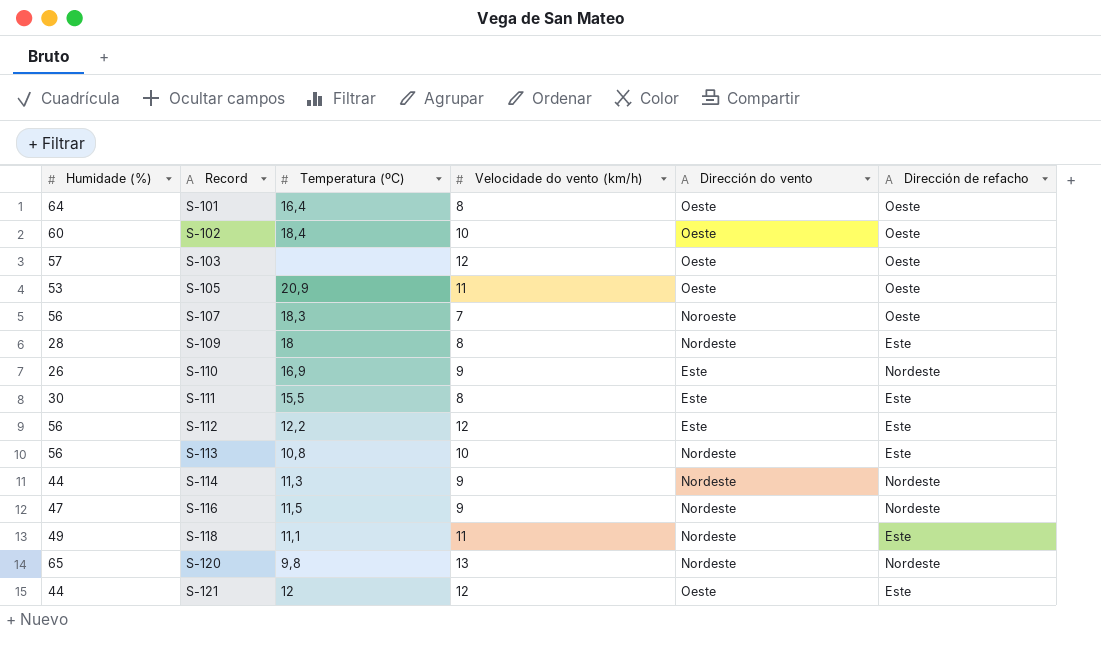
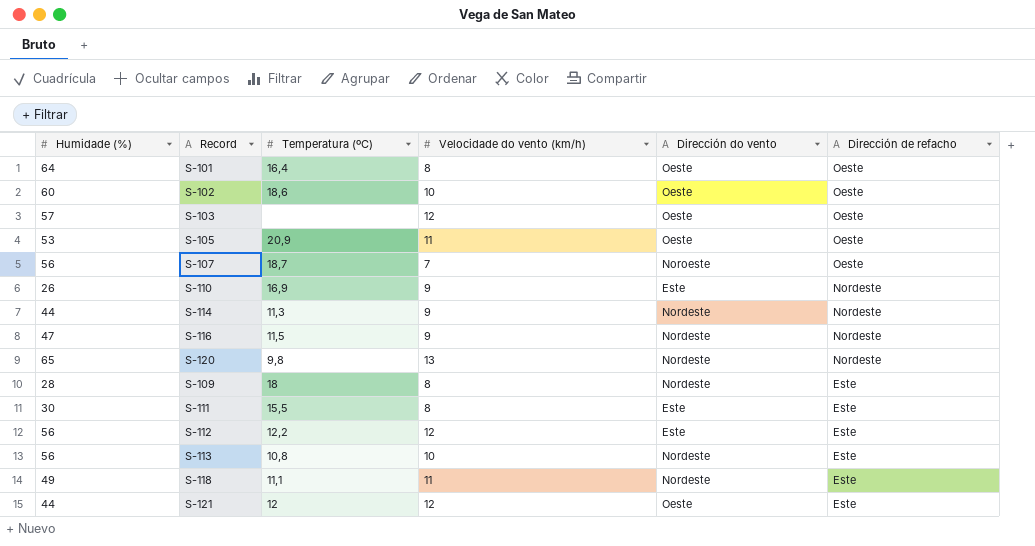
row order: Record ascending -> Dirección de refacho descending
S-102 | Temperatura (ºC): 18,4 -> 18,6
S-107 | Temperatura (ºC): 18,3 -> 18,7

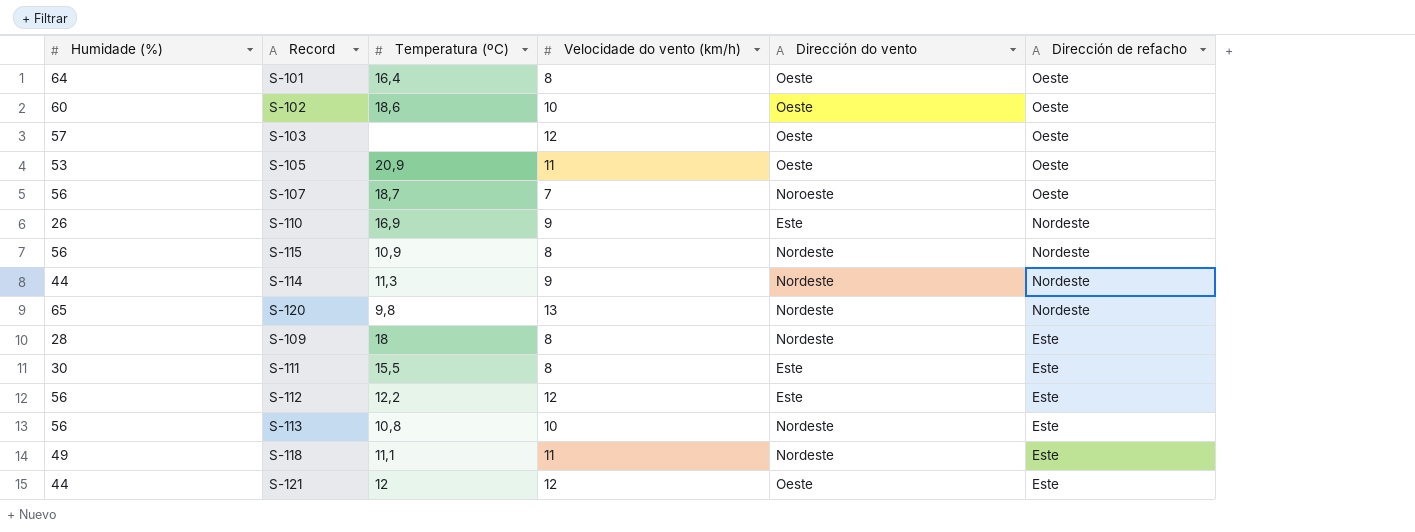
row S-116: 47 | 11,5 | 9 | Nordeste | Nordeste -> none
row S-115: none -> 56 | 10,9 | 8 | Nordeste | Nordeste

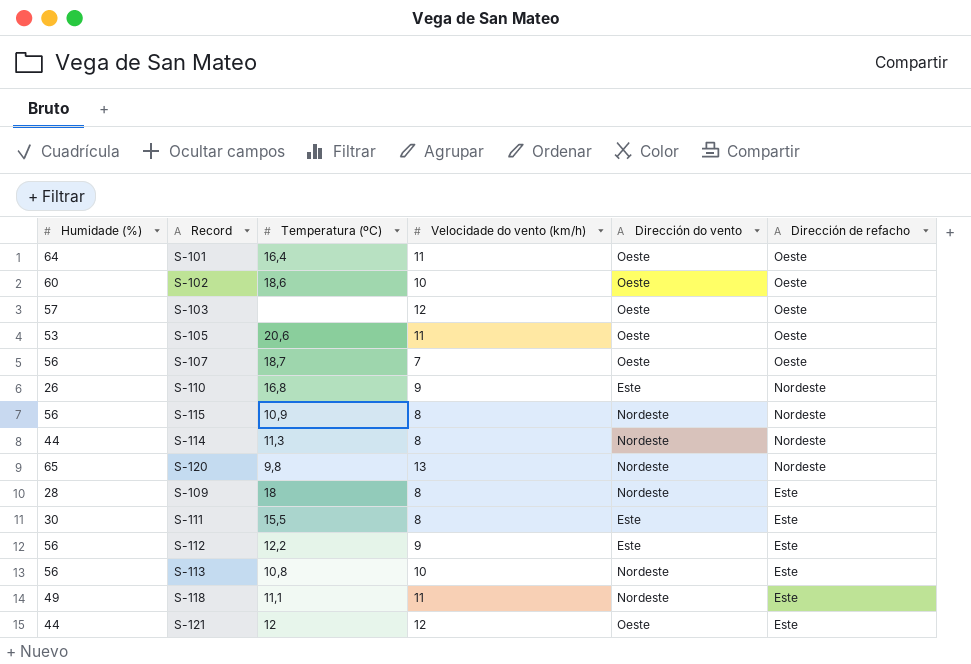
S-101 | Velocidade do vento (km/h): 8 -> 11
S-105 | Temperatura (ºC): 20,9 -> 20,6
S-107 | Dirección do vento: Noroeste -> Oeste
S-110 | Temperatura (ºC): 16,9 -> 16,8
S-114 | Velocidade do vento (km/h): 9 -> 8
S-112 | Velocidade do vento (km/h): 12 -> 9

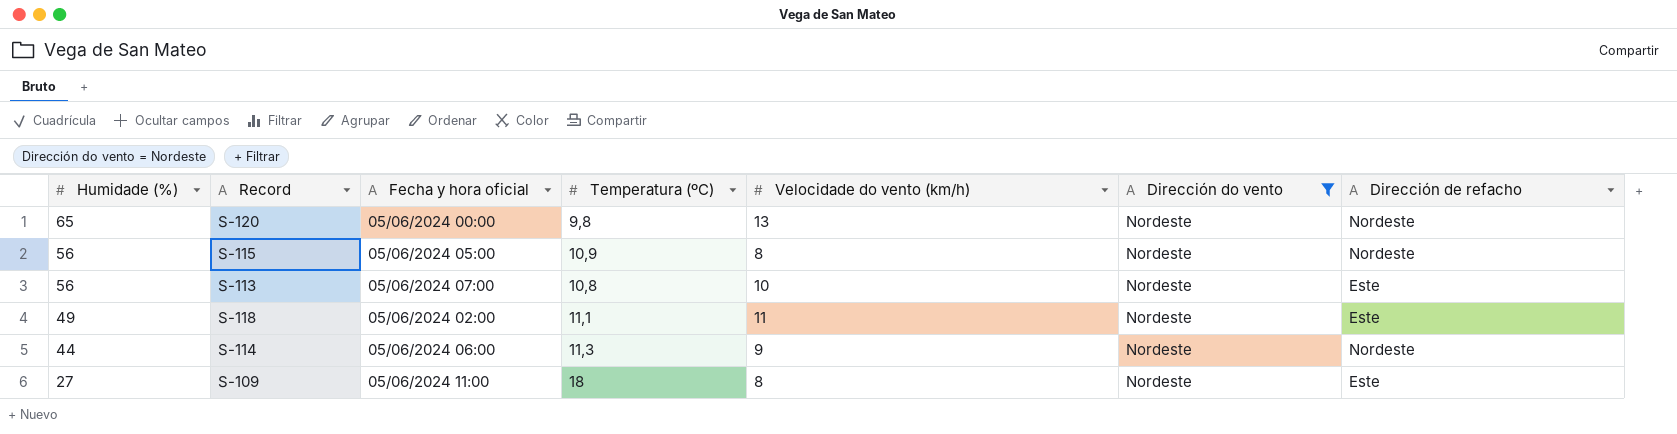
filter: none -> Dirección do vento = Nordeste
row order: Dirección de refacho descending -> Humidade (%) descending
column Fecha y hora oficial | position: none -> 3
S-114 | Velocidade do vento (km/h): 8 -> 9
S-109 | Humidade (%): 28 -> 27

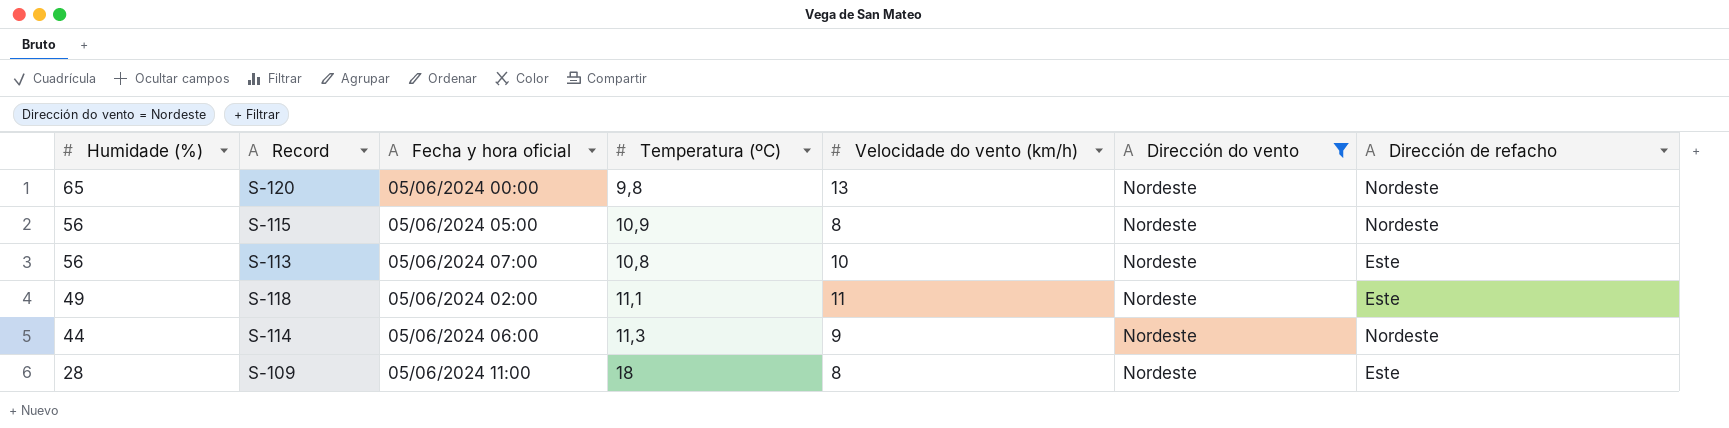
S-109 | Humidade (%): 27 -> 28

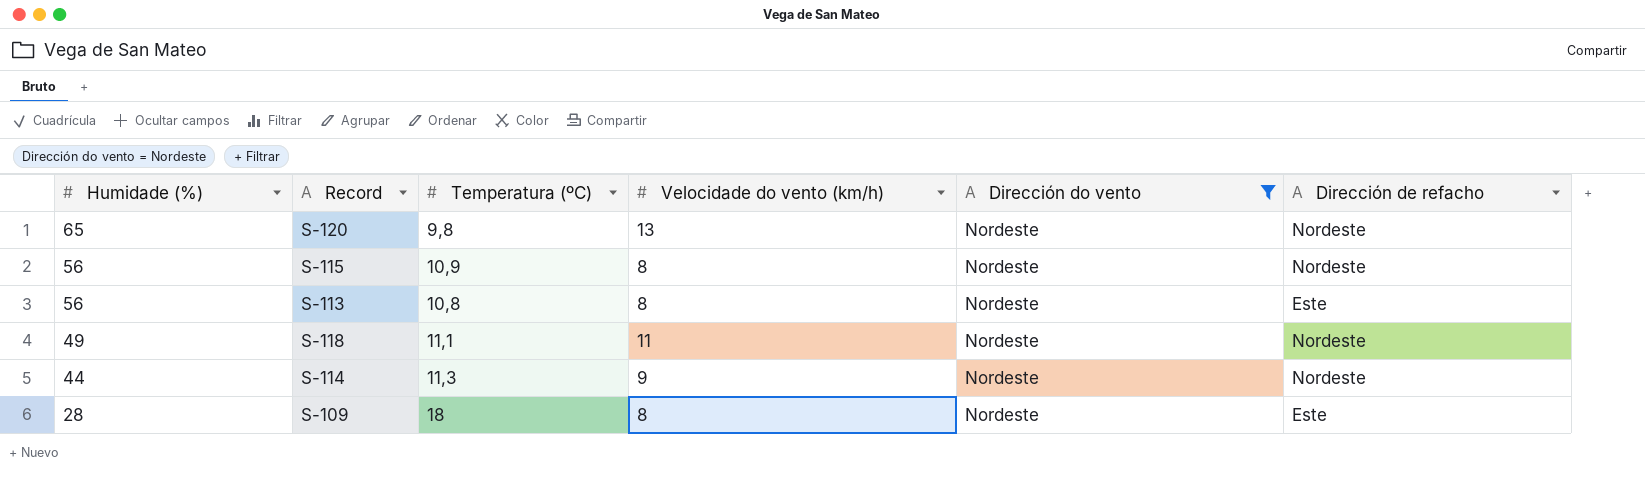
column Fecha y hora oficial | position: 3 -> none
S-113 | Velocidade do vento (km/h): 10 -> 8
S-118 | Dirección de refacho: Este -> Nordeste

